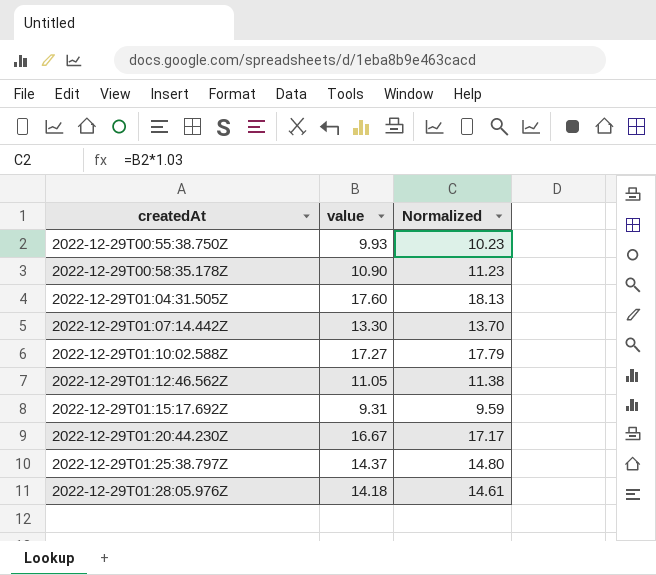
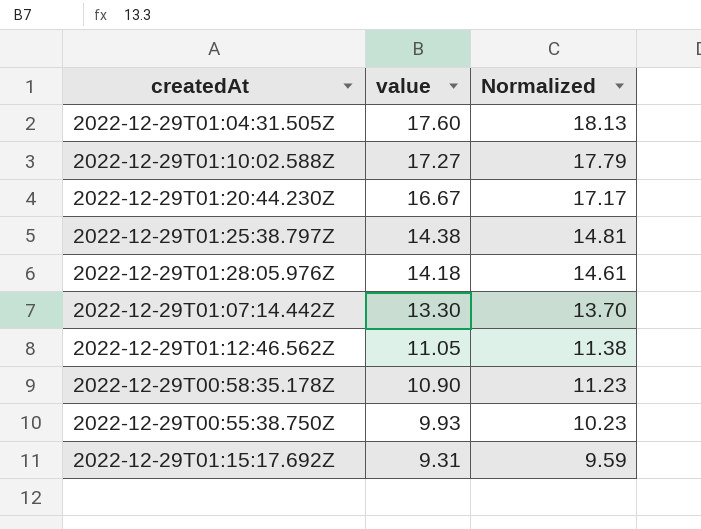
row order: createdAt ascending -> value descending
2022-12-29T01:25:38.797Z | value: 14.37 -> 14.38
2022-12-29T01:25:38.797Z | Normalized: 14.80 -> 14.81

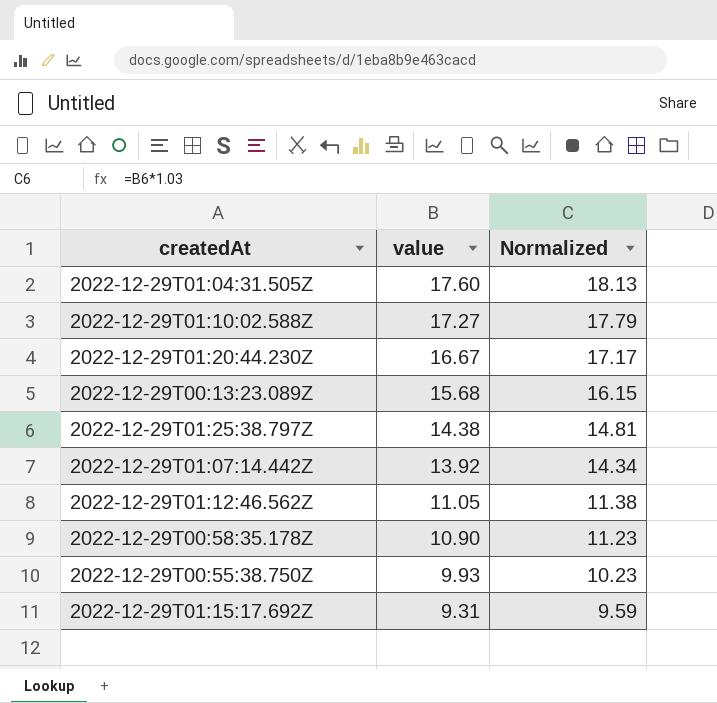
row 2022-12-29T01:28:05.976Z: 14.18 | 14.61 -> none
row 2022-12-29T00:13:23.089Z: none -> 15.68 | 16.15
2022-12-29T01:07:14.442Z | value: 13.30 -> 13.92
2022-12-29T01:07:14.442Z | Normalized: 13.70 -> 14.34

